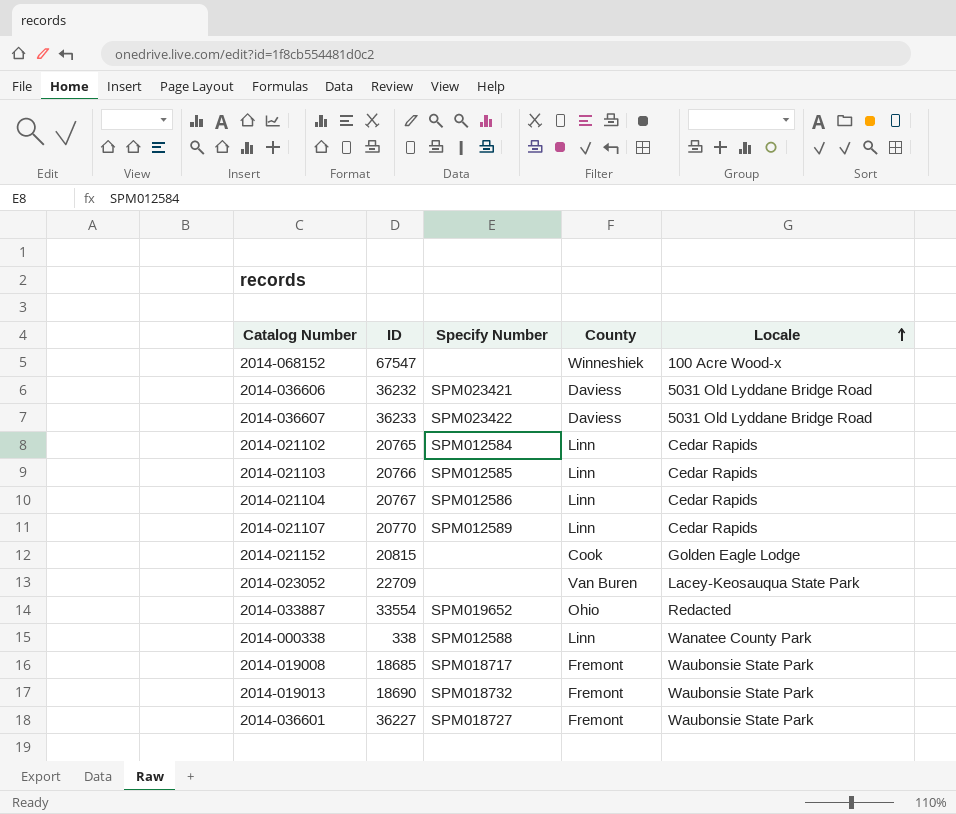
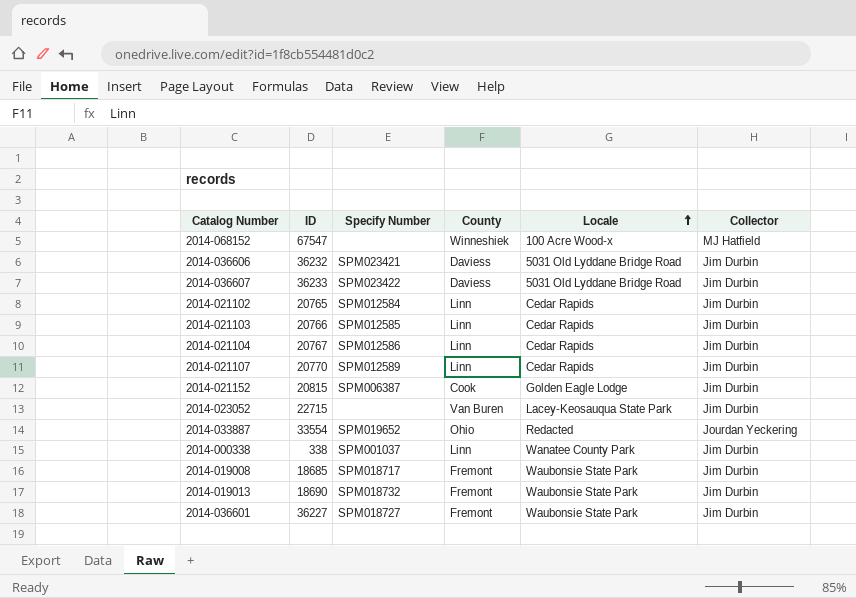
column Collector | position: none -> 6
2014-021152 | Specify Number: none -> SPM006387
2014-023052 | ID: 22709 -> 22715
2014-000338 | Specify Number: SPM012588 -> SPM001037

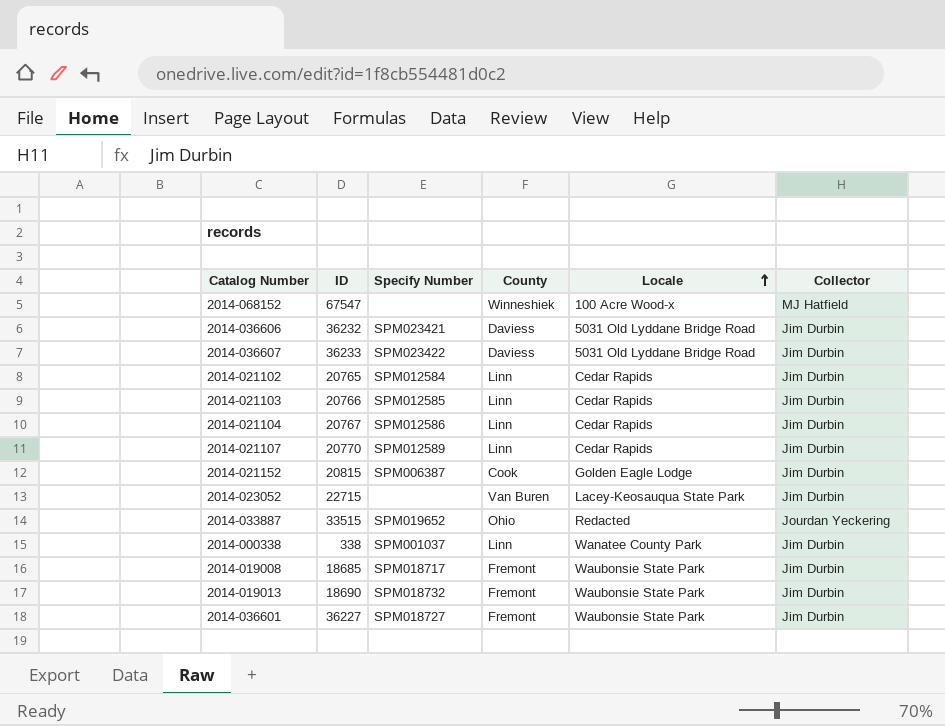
2014-033887 | ID: 33554 -> 33515

